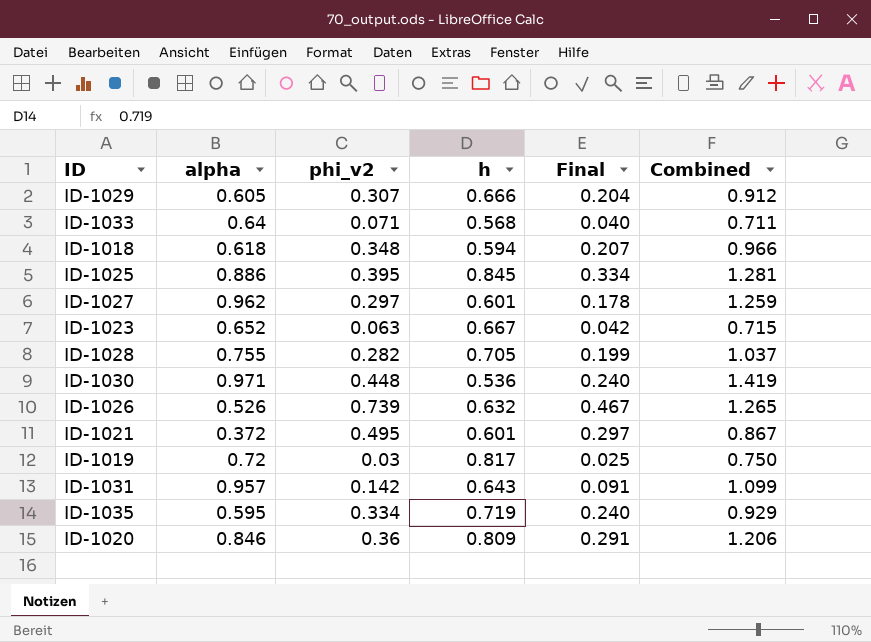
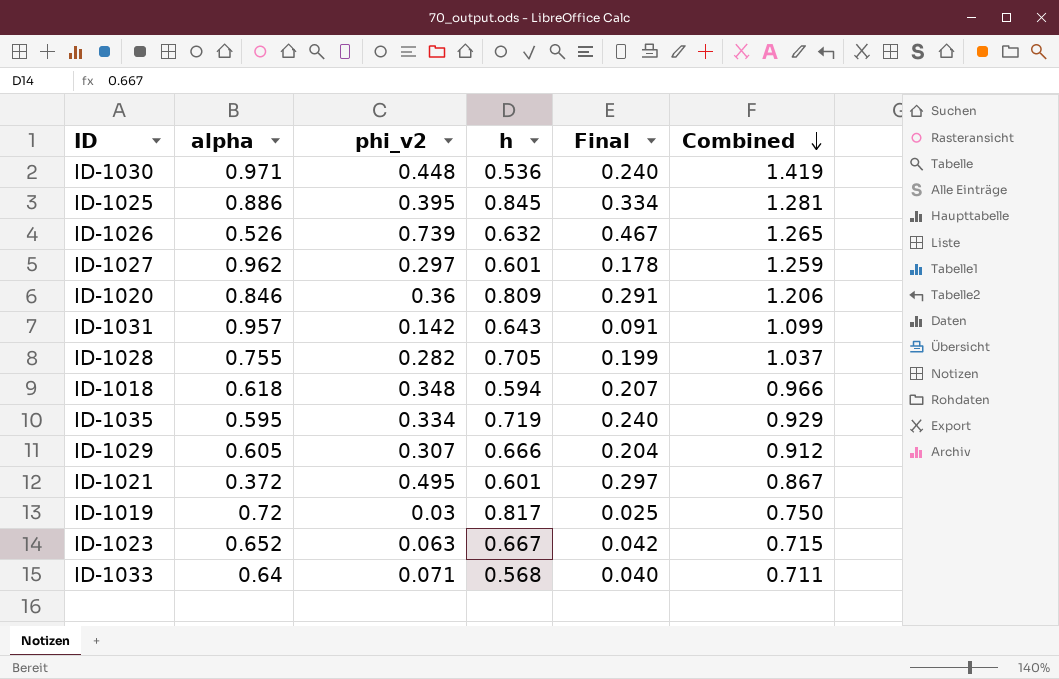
row order: none -> Combined descending

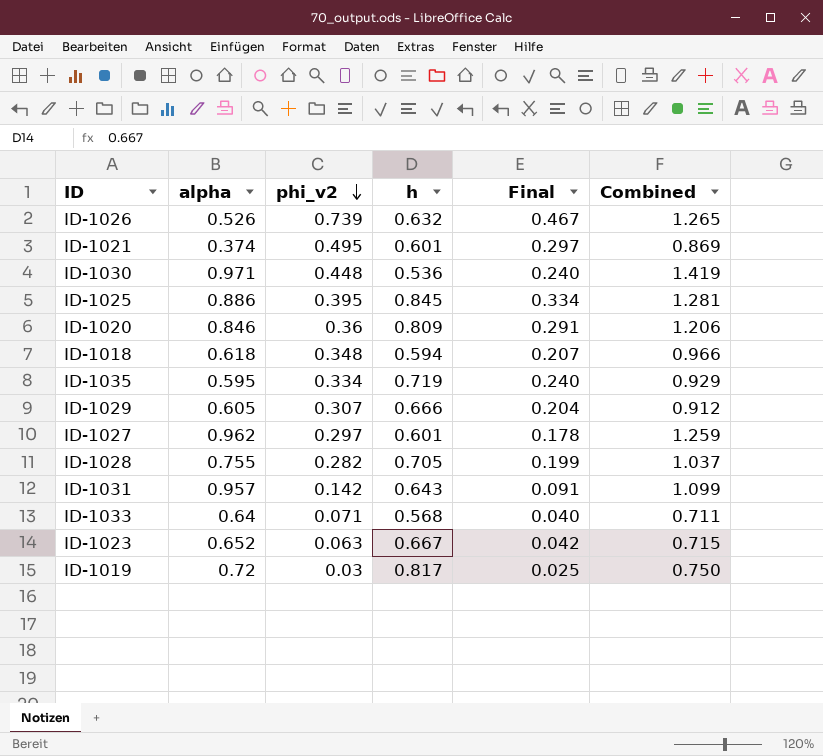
row order: Combined descending -> phi_v2 descending
ID-1021 | alpha: 0.372 -> 0.374
ID-1021 | Combined: 0.867 -> 0.869

